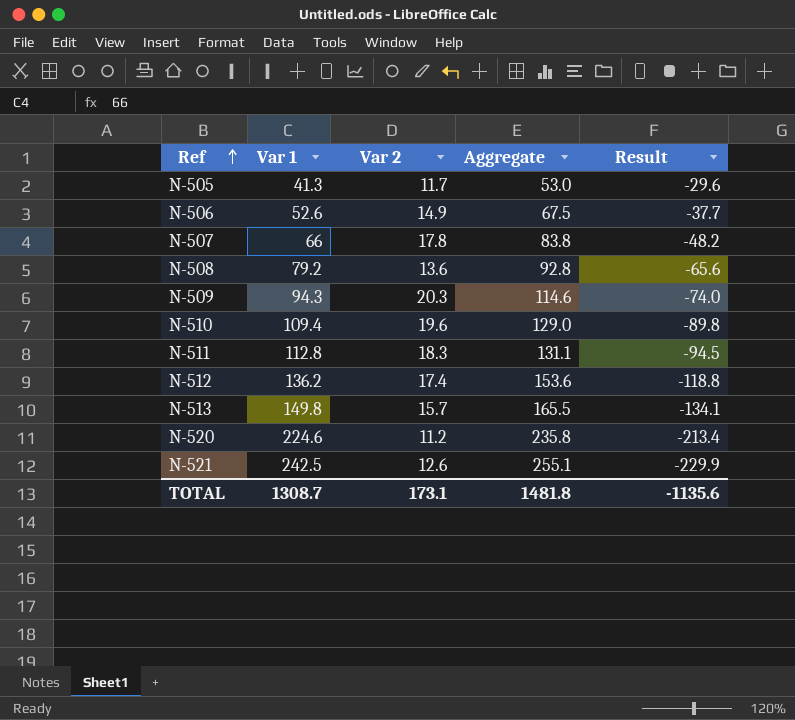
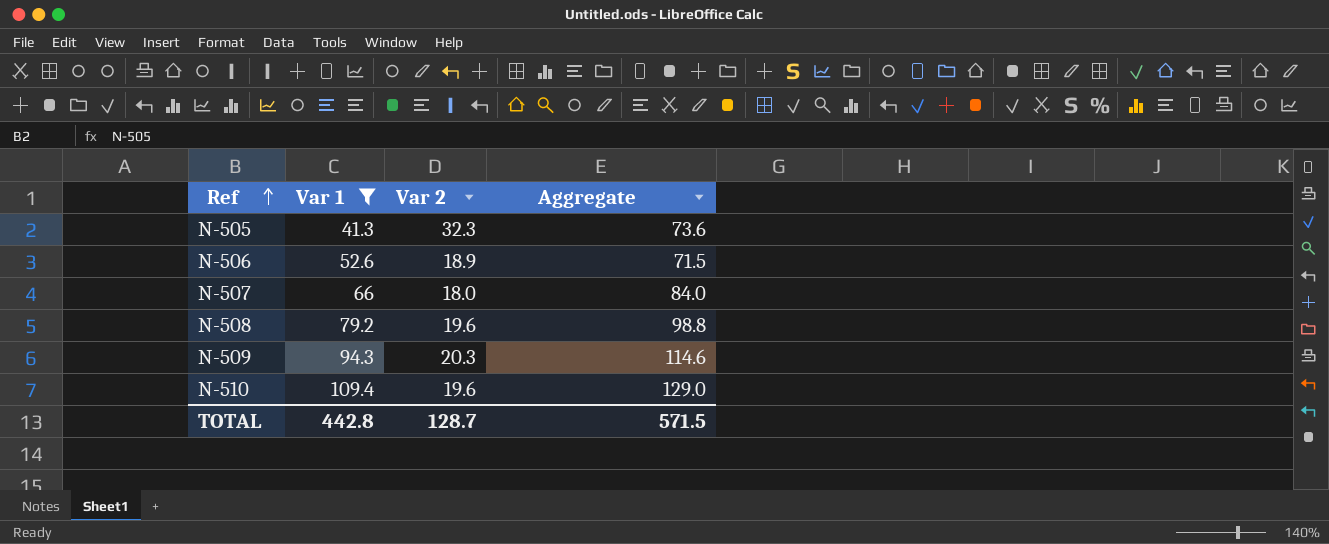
filter: none -> Var 1 <= 109.4
column Result | formula: [Var 2] - [Var 1] -> none
N-505 | Var 2: 11.7 -> 32.3
N-505 | Aggregate: 53.0 -> 73.6
N-506 | Var 2: 14.9 -> 18.9
N-506 | Aggregate: 67.5 -> 71.5
N-507 | Var 2: 17.8 -> 18.0
N-507 | Aggregate: 83.8 -> 84.0
N-508 | Var 2: 13.6 -> 19.6
N-508 | Aggregate: 92.8 -> 98.8
TOTAL | Var 1: 1308.7 -> 442.8
TOTAL | Var 2: 173.1 -> 128.7
TOTAL | Aggregate: 1481.8 -> 571.5

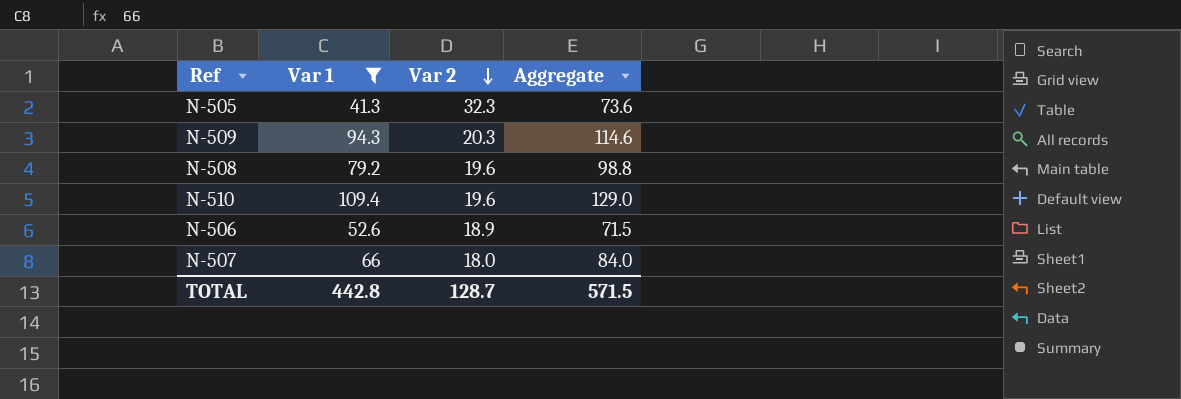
row order: Ref ascending -> Var 2 descending

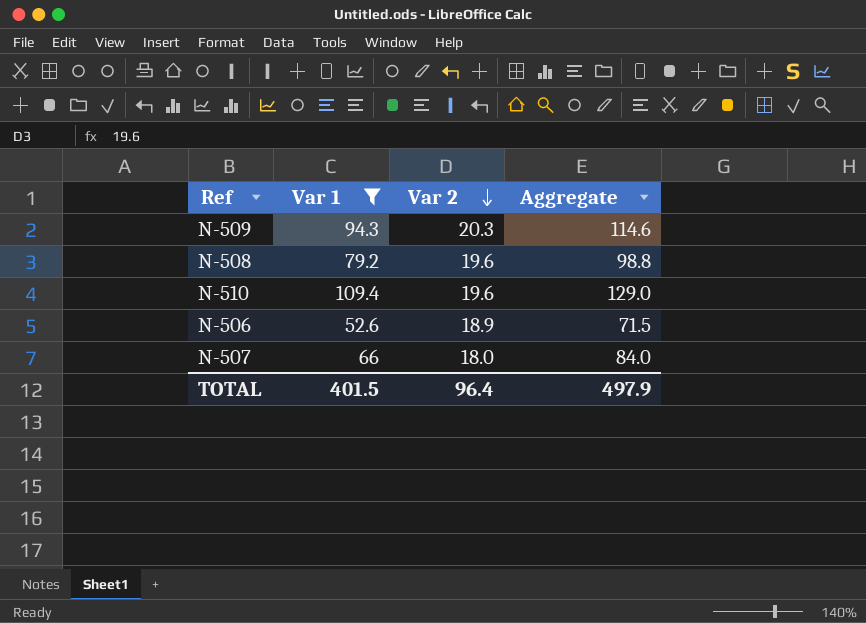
row N-505: 41.3 | 32.3 | 73.6 -> none
TOTAL | Var 1: 442.8 -> 401.5
TOTAL | Var 2: 128.7 -> 96.4
TOTAL | Aggregate: 571.5 -> 497.9

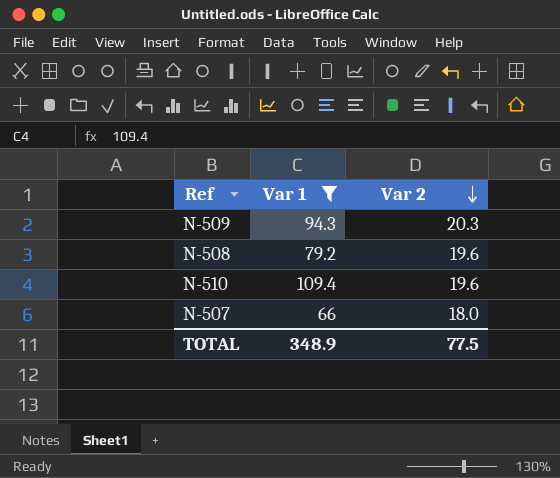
column Aggregate | formula: [Var 1] + [Var 2] -> none
row N-506: 52.6 | 18.9 | 71.5 -> none
TOTAL | Var 1: 401.5 -> 348.9
TOTAL | Var 2: 96.4 -> 77.5

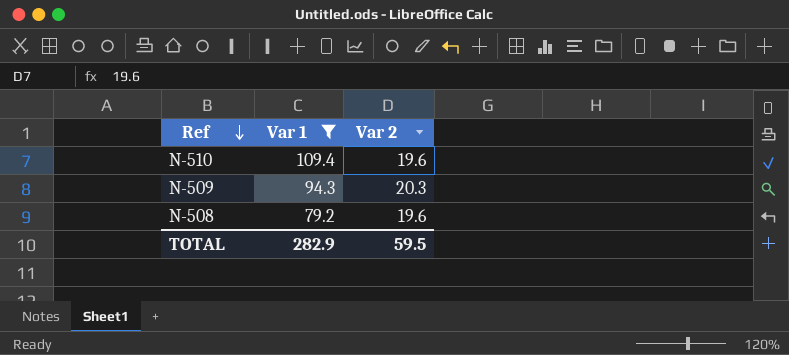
row order: Var 2 descending -> Ref descending
row N-507: 66 | 18.0 -> none
TOTAL | Var 1: 348.9 -> 282.9
TOTAL | Var 2: 77.5 -> 59.5

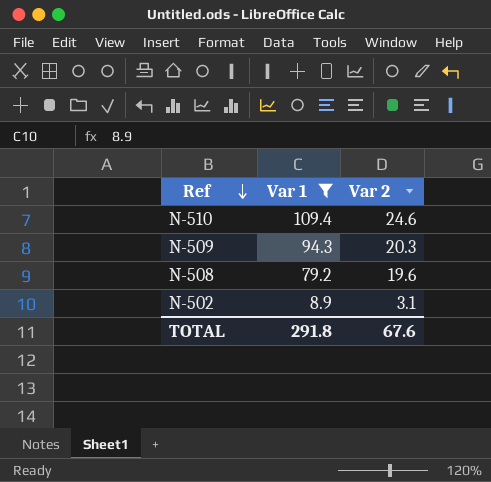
N-510 | Var 2: 19.6 -> 24.6
row N-502: none -> 8.9 | 3.1
TOTAL | Var 1: 282.9 -> 291.8
TOTAL | Var 2: 59.5 -> 67.6

